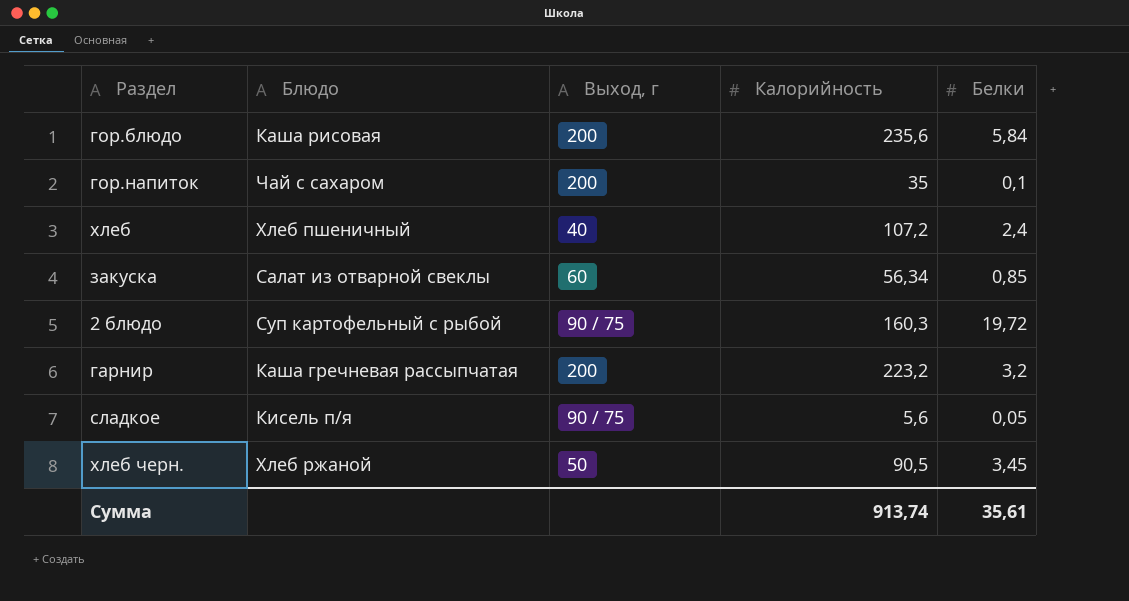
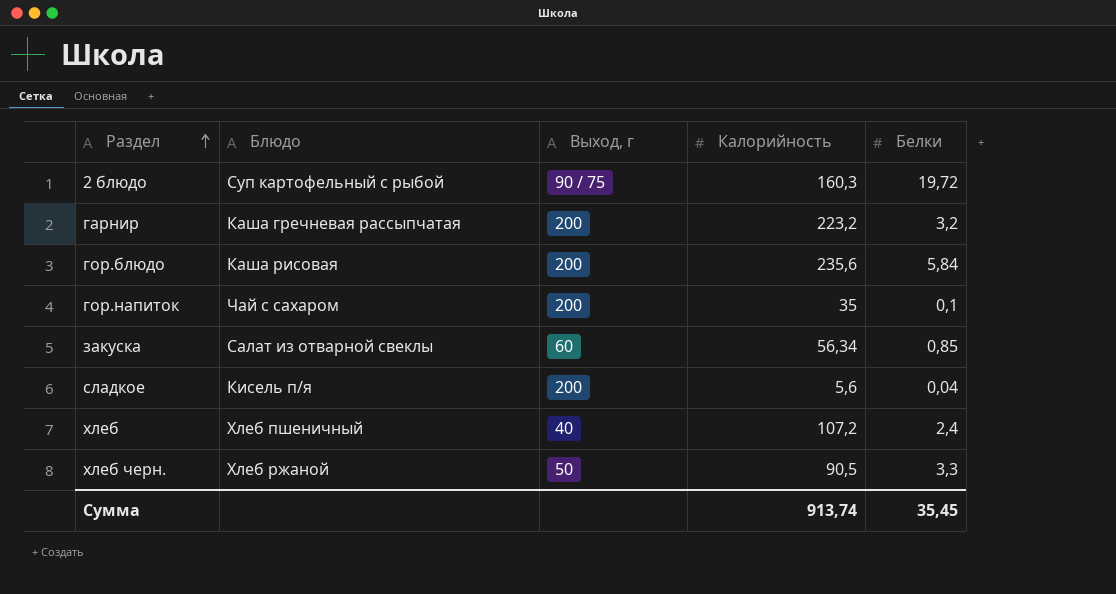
row order: none -> Раздел ascending
сладкое | Выход, г: 90 / 75 -> 200
сладкое | Белки: 0,05 -> 0,04
хлеб черн. | Белки: 3,45 -> 3,3
Сумма | Белки: 35,61 -> 35,45

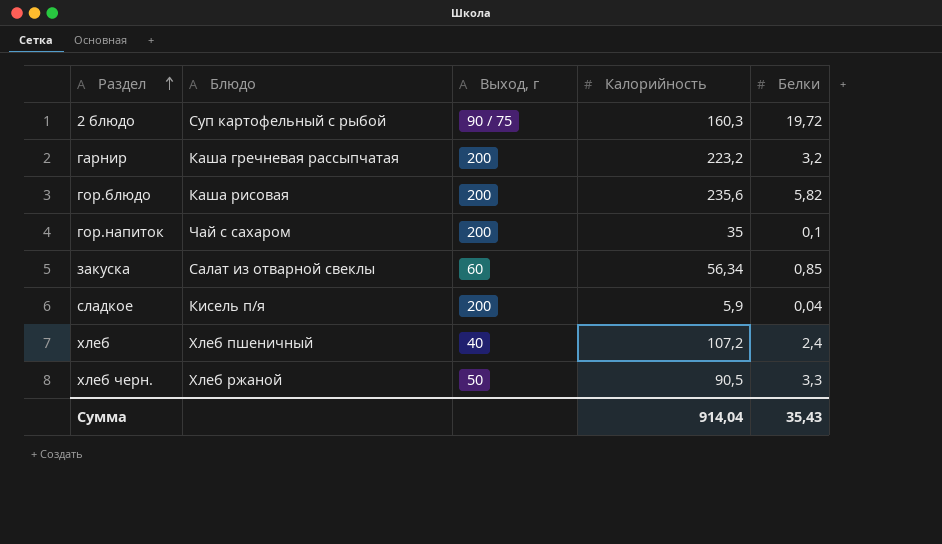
гор.блюдо | Белки: 5,84 -> 5,82
сладкое | Калорийность: 5,6 -> 5,9
Сумма | Калорийность: 913,74 -> 914,04
Сумма | Белки: 35,45 -> 35,43

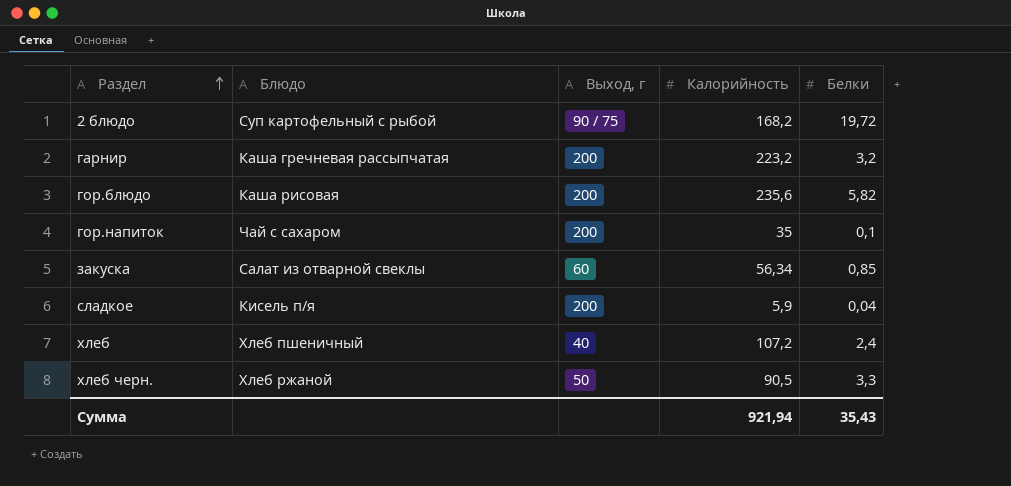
2 блюдо | Калорийность: 160,3 -> 168,2
Сумма | Калорийность: 914,04 -> 921,94

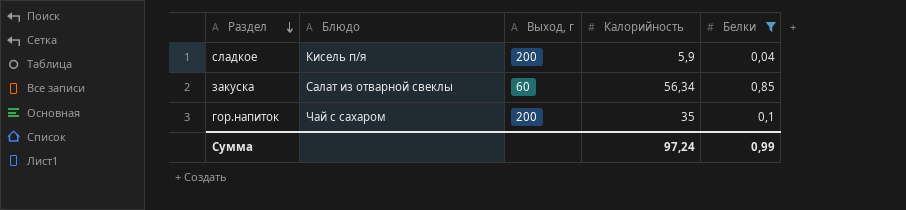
filter: none -> Белки <= 0,85
row order: Раздел ascending -> Раздел descending
Сумма | Калорийность: 921,94 -> 97,24
Сумма | Белки: 35,43 -> 0,99

